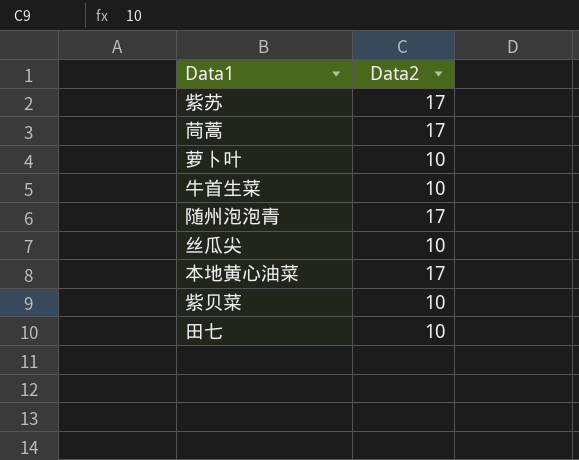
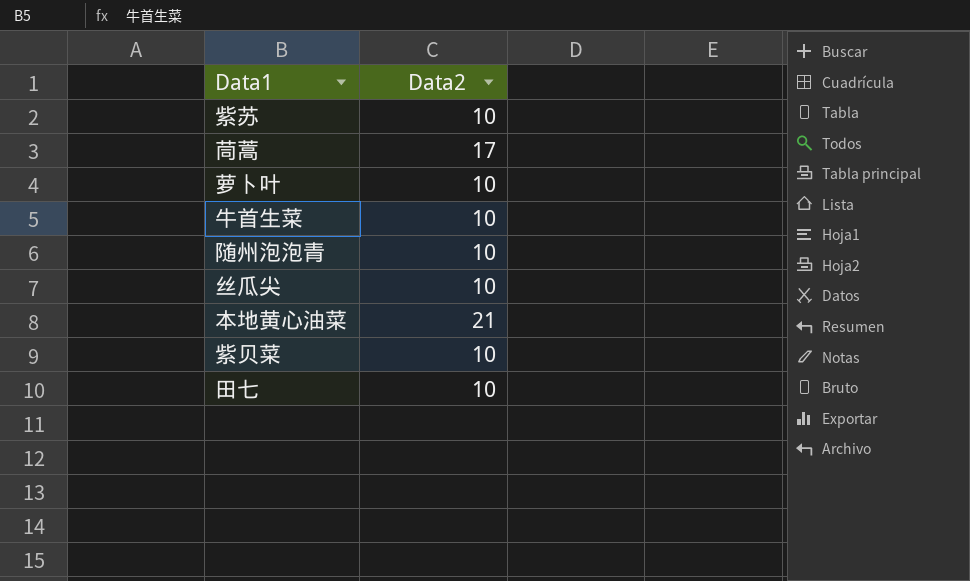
紫苏 | Data2: 17 -> 10
随州泡泡青 | Data2: 17 -> 10
本地黄心油菜 | Data2: 17 -> 21

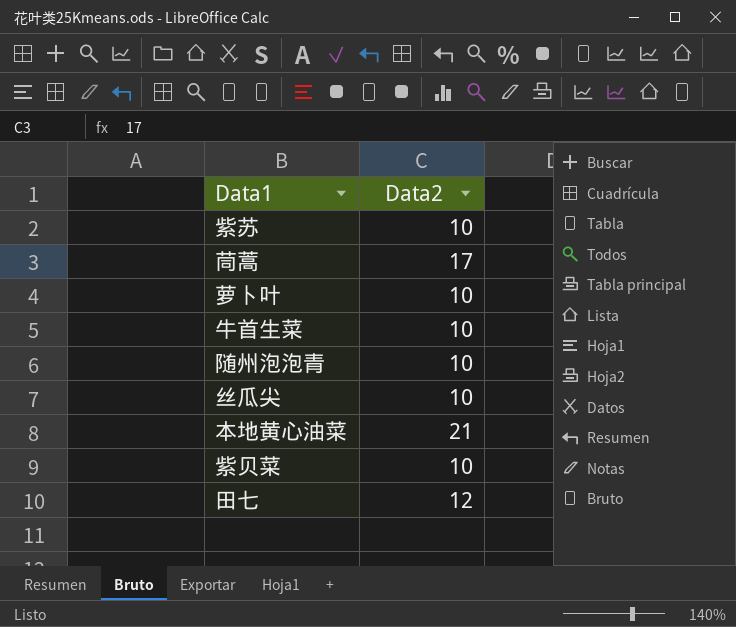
田七 | Data2: 10 -> 12

